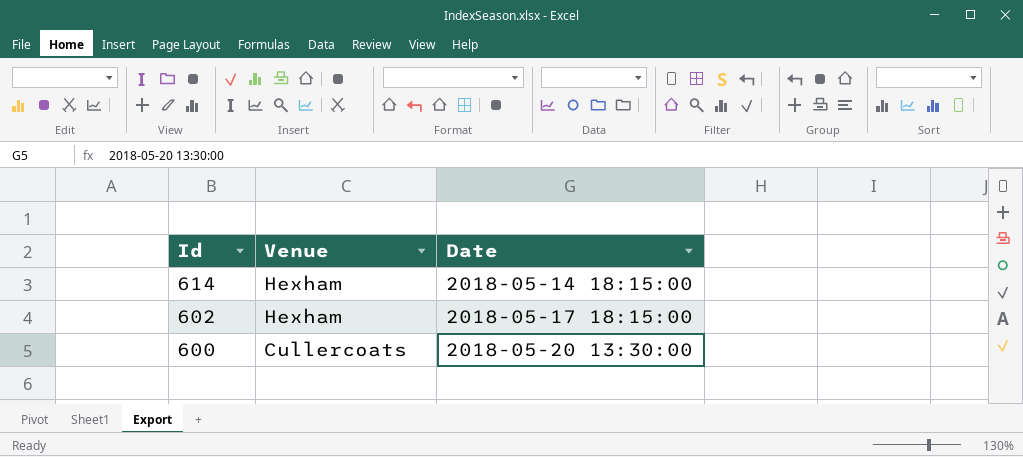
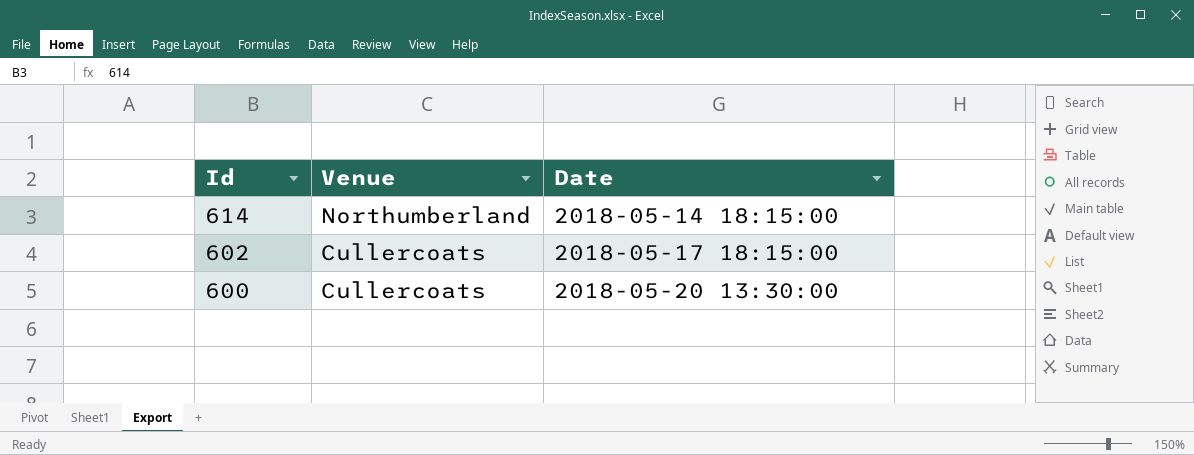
614 | Venue: Hexham -> Northumberland
602 | Venue: Hexham -> Cullercoats

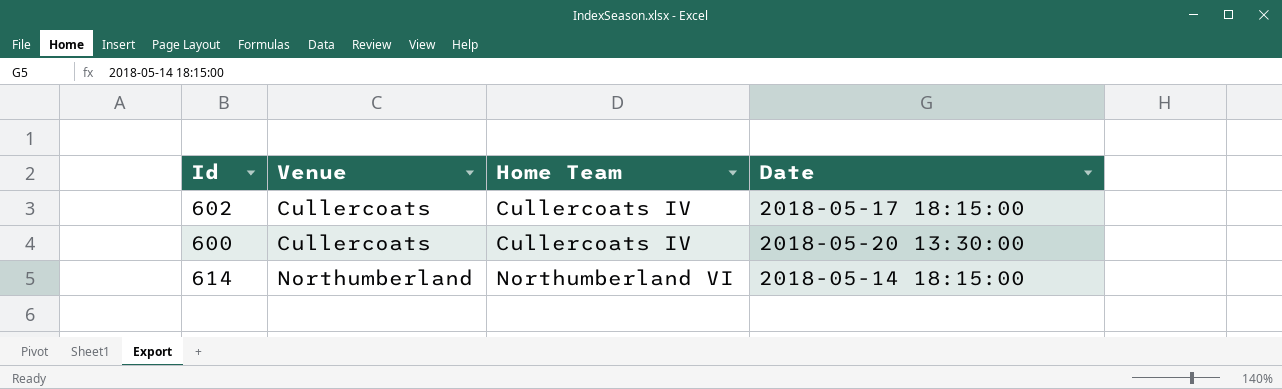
row order: Id descending -> Venue ascending
column Home Team | position: none -> 3

